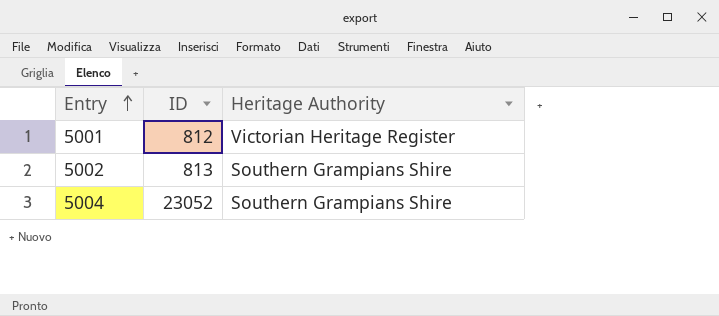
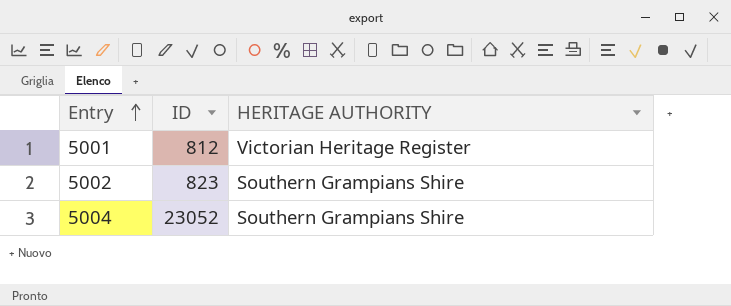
column name: Heritage Authority -> HERITAGE AUTHORITY
5002 | ID: 813 -> 823

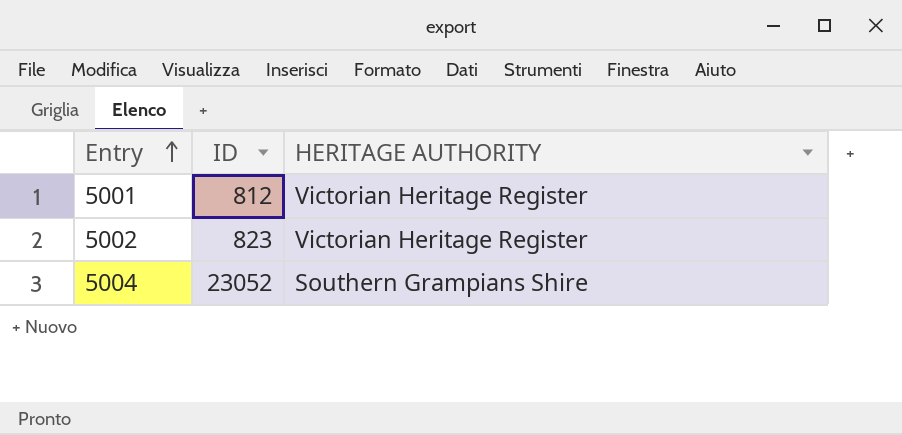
5002 | HERITAGE AUTHORITY: Southern Grampians Shire -> Victorian Heritage Register

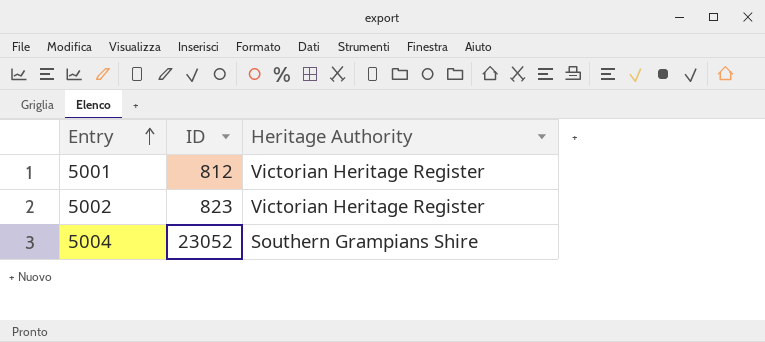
column name: HERITAGE AUTHORITY -> Heritage Authority

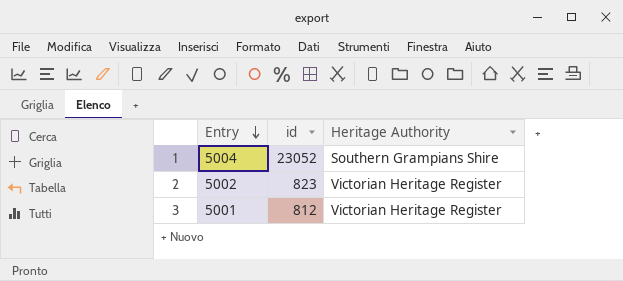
row order: Entry ascending -> Entry descending
column name: ID -> id

